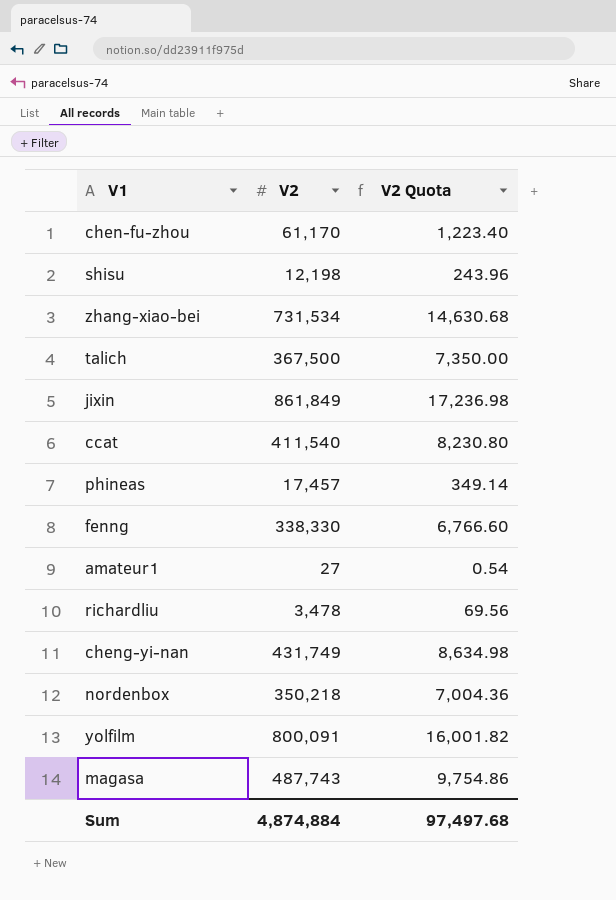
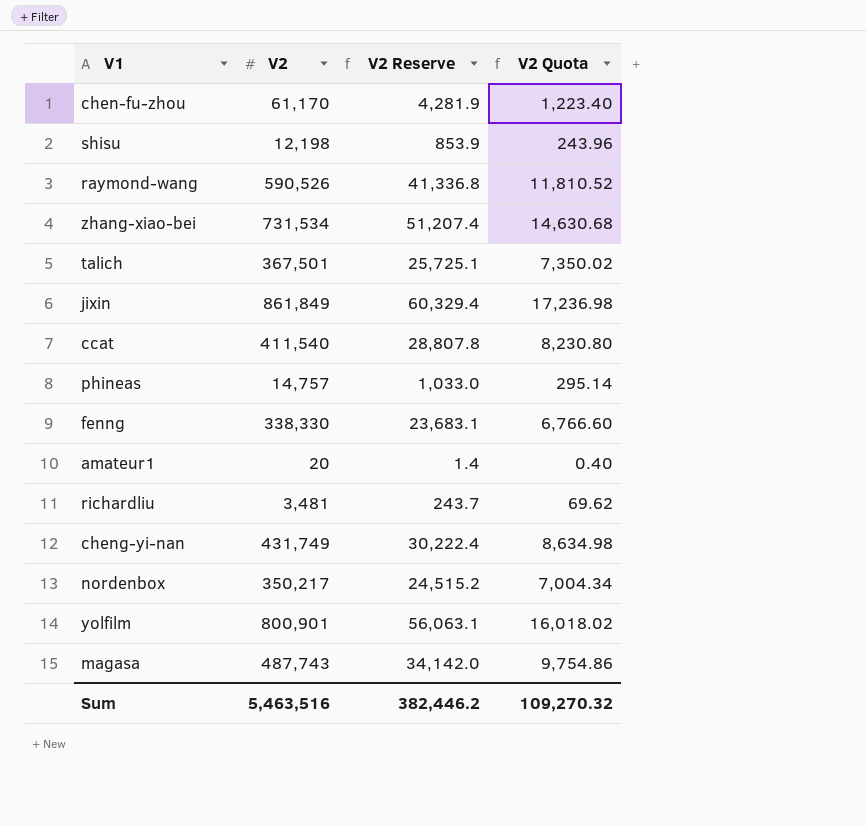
column V2 Reserve | formula: none -> [V2] * 0.07
row raymond-wang: none -> 590,526 | 41,336.8 | 11,810.52
talich | V2: 367,500 -> 367,501
talich | V2 Quota: 7,350.00 -> 7,350.02
phineas | V2: 17,457 -> 14,757
phineas | V2 Quota: 349.14 -> 295.14
amateur1 | V2: 27 -> 20
amateur1 | V2 Quota: 0.54 -> 0.40
richardliu | V2: 3,478 -> 3,481
richardliu | V2 Quota: 69.56 -> 69.62
nordenbox | V2: 350,218 -> 350,217
nordenbox | V2 Quota: 7,004.36 -> 7,004.34
yolfilm | V2: 800,091 -> 800,901
yolfilm | V2 Quota: 16,001.82 -> 16,018.02
Sum | V2: 4,874,884 -> 5,463,516
Sum | V2 Quota: 97,497.68 -> 109,270.32

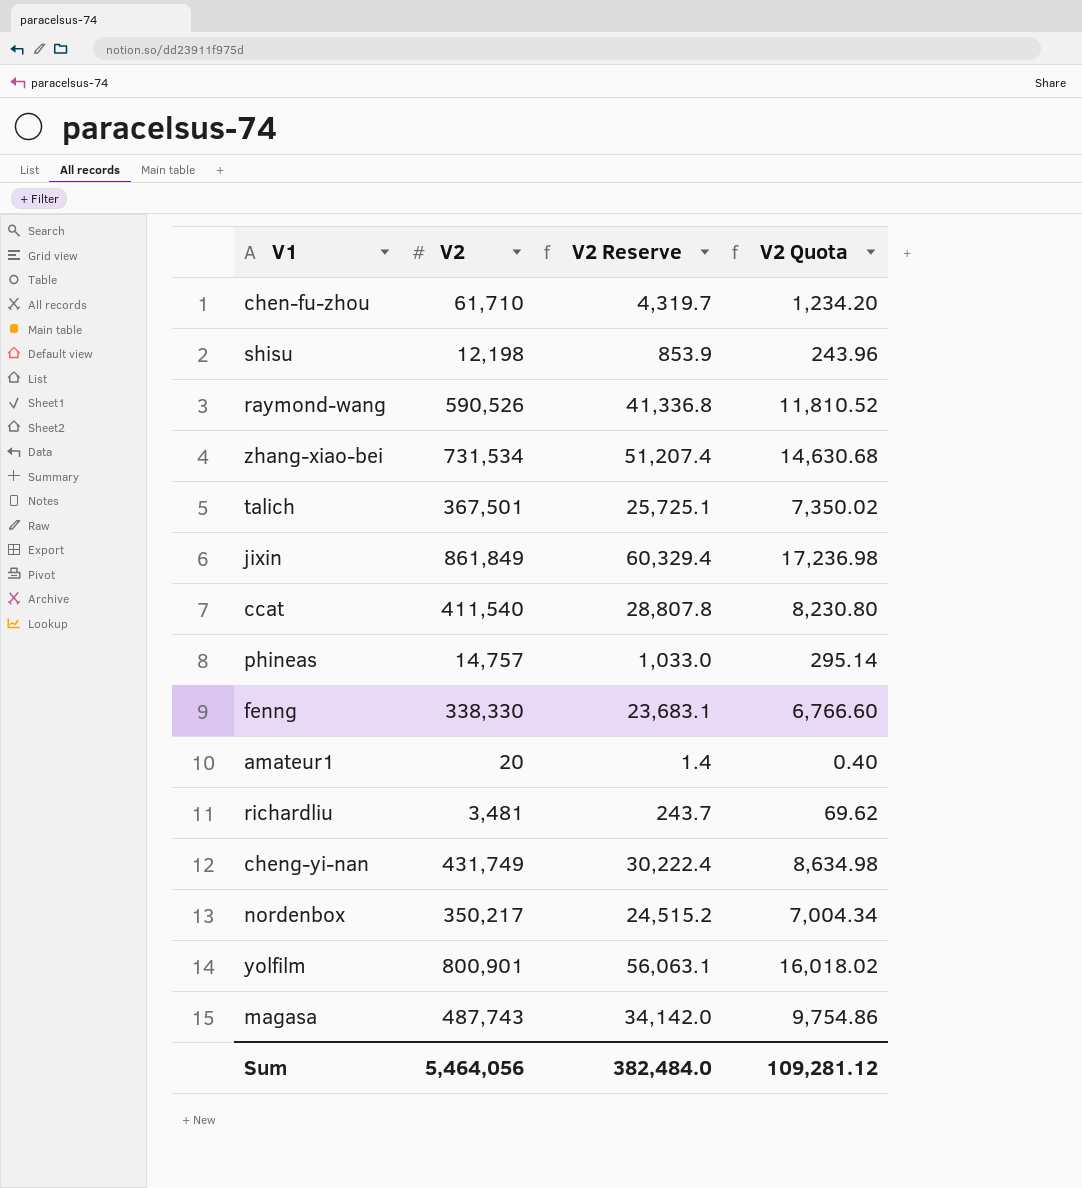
chen-fu-zhou | V2: 61,170 -> 61,710
chen-fu-zhou | V2 Reserve: 4,281.9 -> 4,319.7
chen-fu-zhou | V2 Quota: 1,223.40 -> 1,234.20
Sum | V2: 5,463,516 -> 5,464,056
Sum | V2 Reserve: 382,446.2 -> 382,484.0
Sum | V2 Quota: 109,270.32 -> 109,281.12

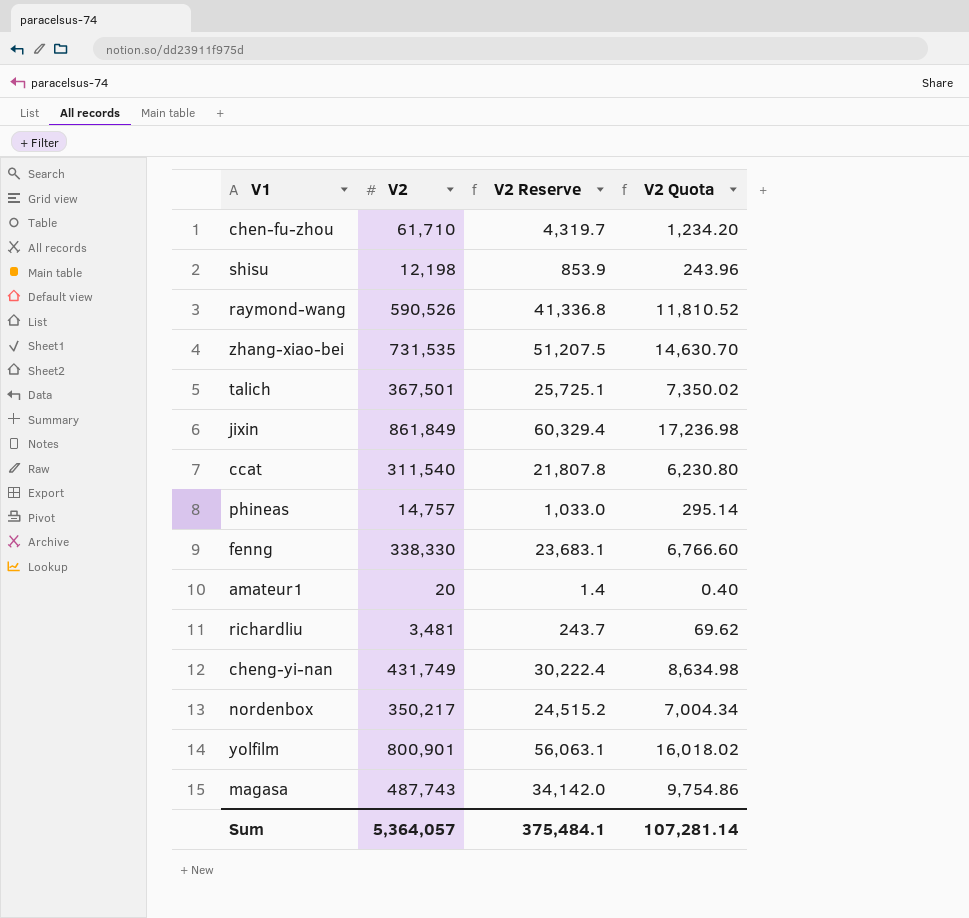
zhang-xiao-bei | V2: 731,534 -> 731,535
zhang-xiao-bei | V2 Reserve: 51,207.4 -> 51,207.5
zhang-xiao-bei | V2 Quota: 14,630.68 -> 14,630.70
ccat | V2: 411,540 -> 311,540
ccat | V2 Reserve: 28,807.8 -> 21,807.8
ccat | V2 Quota: 8,230.80 -> 6,230.80
Sum | V2: 5,464,056 -> 5,364,057
Sum | V2 Reserve: 382,484.0 -> 375,484.1
Sum | V2 Quota: 109,281.12 -> 107,281.14

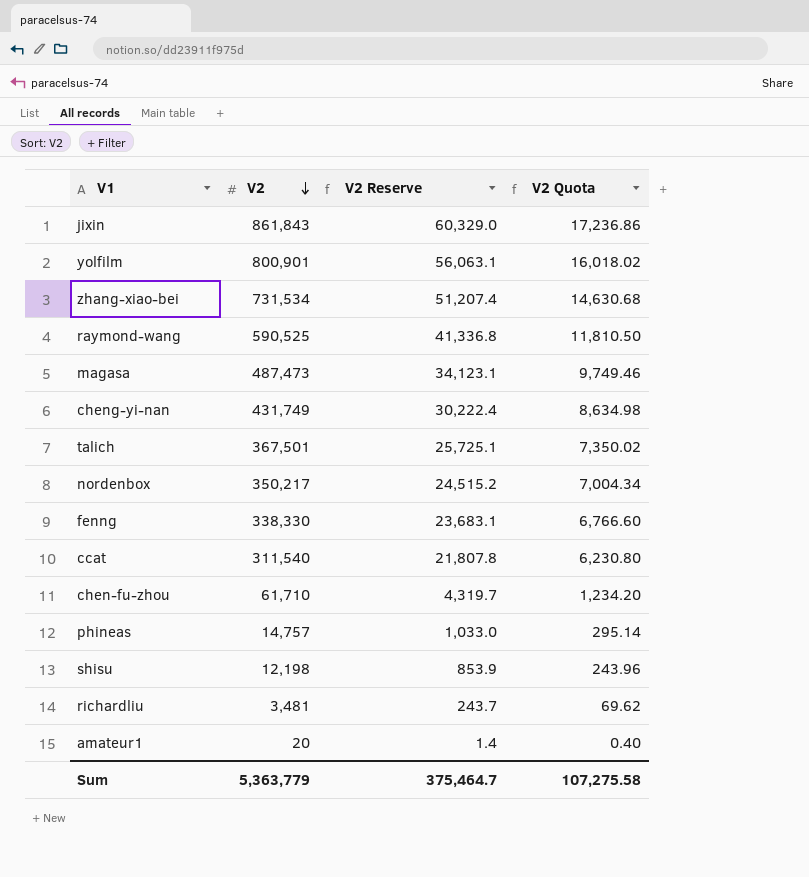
row order: none -> V2 descending
jixin | V2: 861,849 -> 861,843
jixin | V2 Reserve: 60,329.4 -> 60,329.0
jixin | V2 Quota: 17,236.98 -> 17,236.86
zhang-xiao-bei | V2: 731,535 -> 731,534
zhang-xiao-bei | V2 Reserve: 51,207.5 -> 51,207.4
zhang-xiao-bei | V2 Quota: 14,630.70 -> 14,630.68
raymond-wang | V2: 590,526 -> 590,525
raymond-wang | V2 Quota: 11,810.52 -> 11,810.50
magasa | V2: 487,743 -> 487,473
magasa | V2 Reserve: 34,142.0 -> 34,123.1
magasa | V2 Quota: 9,754.86 -> 9,749.46
Sum | V2: 5,364,057 -> 5,363,779
Sum | V2 Reserve: 375,484.1 -> 375,464.7
Sum | V2 Quota: 107,281.14 -> 107,275.58

